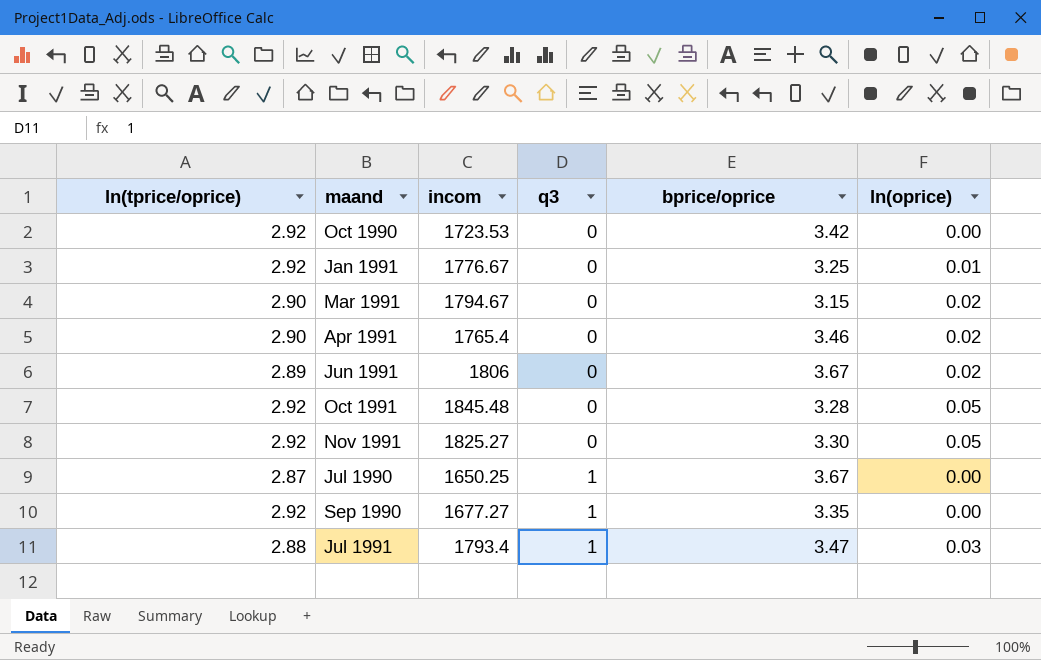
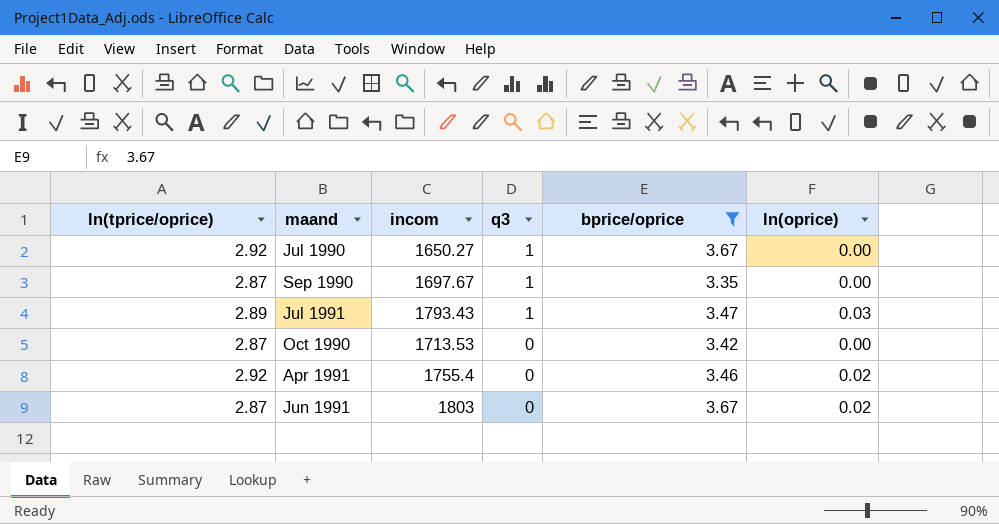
filter: none -> bprice/oprice >= 3.35
row order: q3 ascending -> q3 descending
Jul 1990 | ln(tprice/oprice): 2.87 -> 2.92
Jul 1990 | incom: 1650.25 -> 1650.27
Sep 1990 | ln(tprice/oprice): 2.92 -> 2.87
Sep 1990 | incom: 1677.27 -> 1697.67
Jul 1991 | ln(tprice/oprice): 2.88 -> 2.89
Jul 1991 | incom: 1793.4 -> 1793.43
Oct 1990 | ln(tprice/oprice): 2.92 -> 2.87
Oct 1990 | incom: 1723.53 -> 1713.53
Apr 1991 | ln(tprice/oprice): 2.90 -> 2.92
Apr 1991 | incom: 1765.4 -> 1755.4
Jun 1991 | ln(tprice/oprice): 2.89 -> 2.87
Jun 1991 | incom: 1806 -> 1803

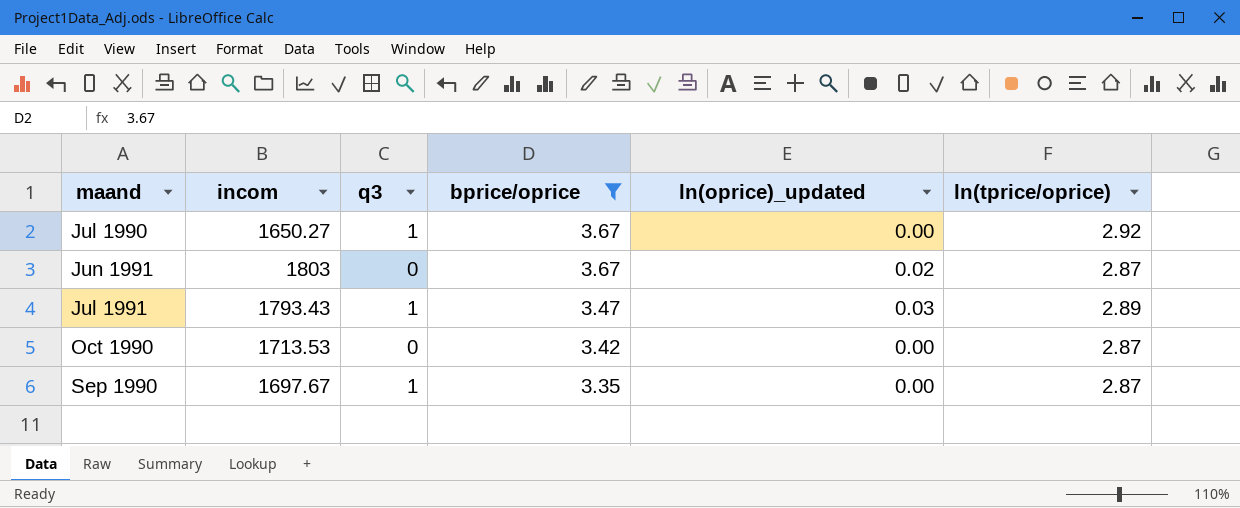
row order: q3 descending -> bprice/oprice descending
column name: ln(oprice) -> ln(oprice)_updated
column ln(tprice/oprice) | position: 1 -> 6
row Apr 1991: 2.92 | 1755.4 | 0 | 3.46 | 0.02 -> none

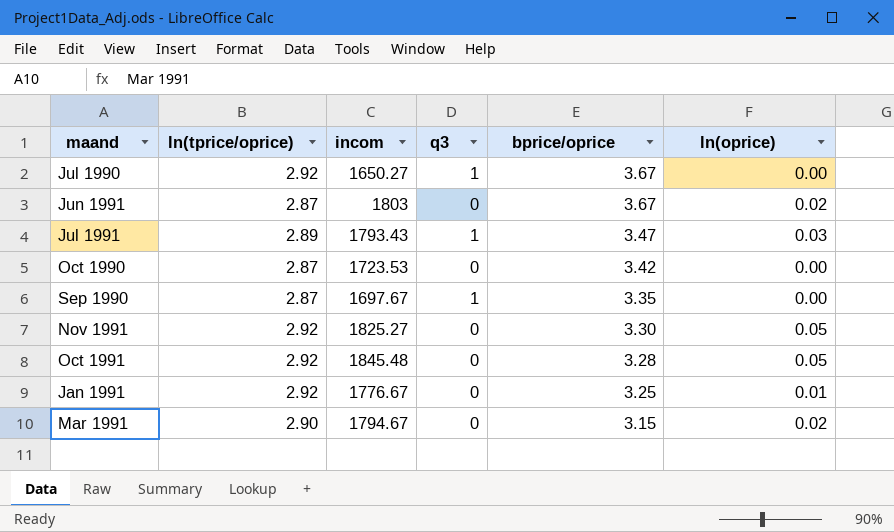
filter: bprice/oprice >= 3.35 -> none
column ln(tprice/oprice) | position: 6 -> 2
column name: ln(oprice)_updated -> ln(oprice)
Oct 1990 | incom: 1713.53 -> 1723.53

